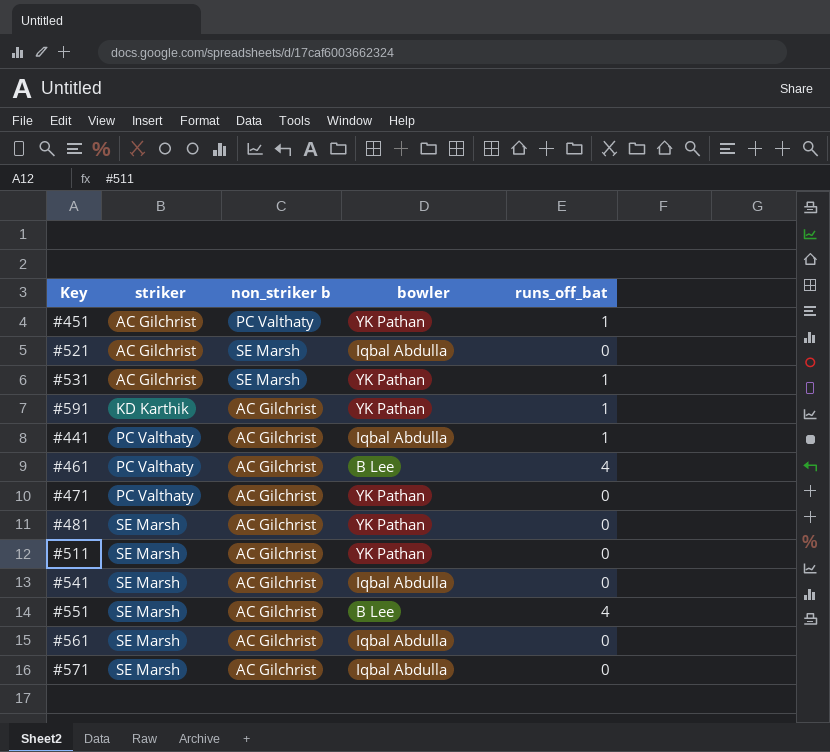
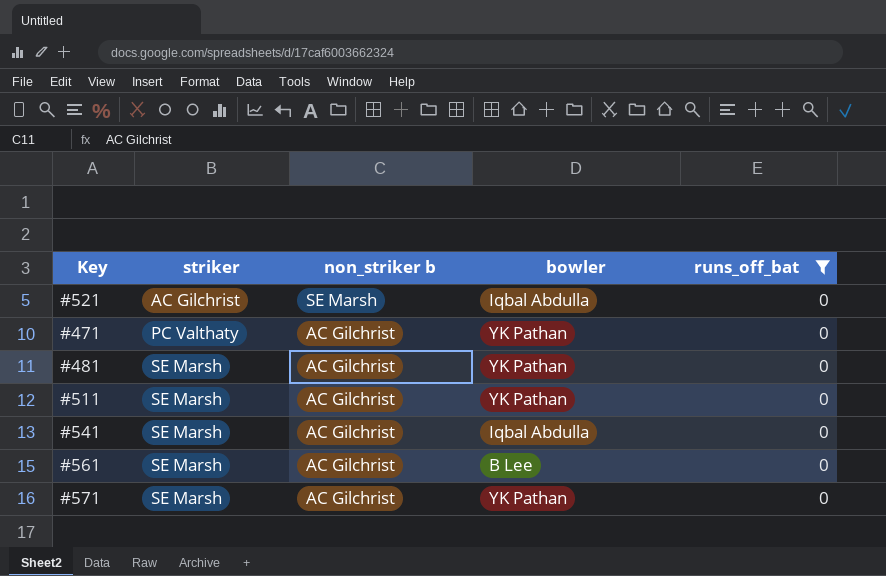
filter: none -> runs_off_bat = 0
#561 | bowler: Iqbal Abdulla -> B Lee
#571 | bowler: Iqbal Abdulla -> YK Pathan

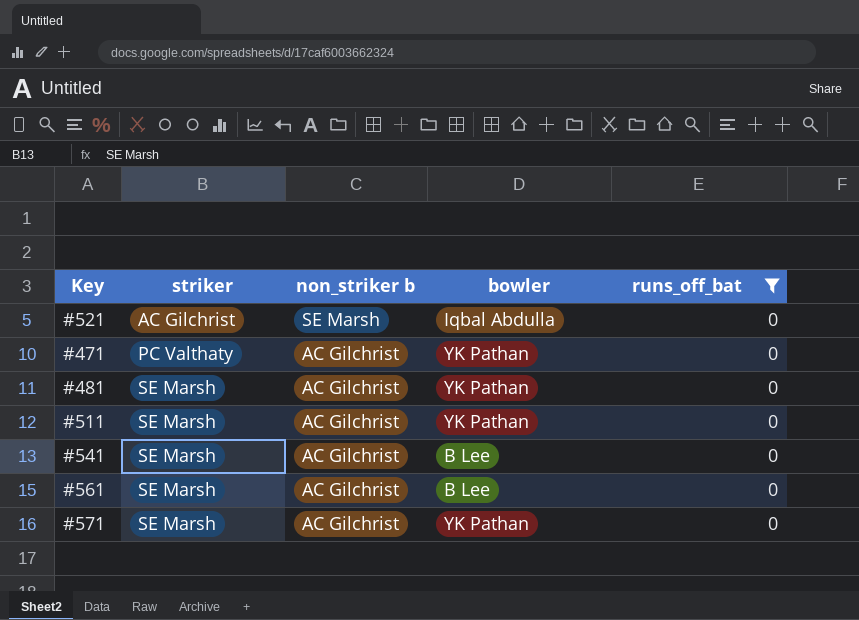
#541 | bowler: Iqbal Abdulla -> B Lee

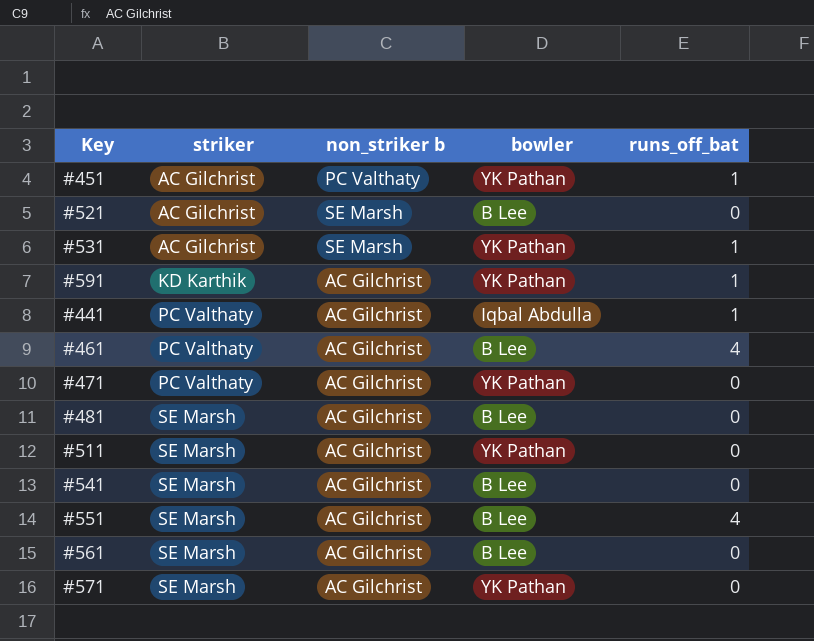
filter: runs_off_bat = 0 -> none
#521 | bowler: Iqbal Abdulla -> B Lee
#481 | bowler: YK Pathan -> B Lee

